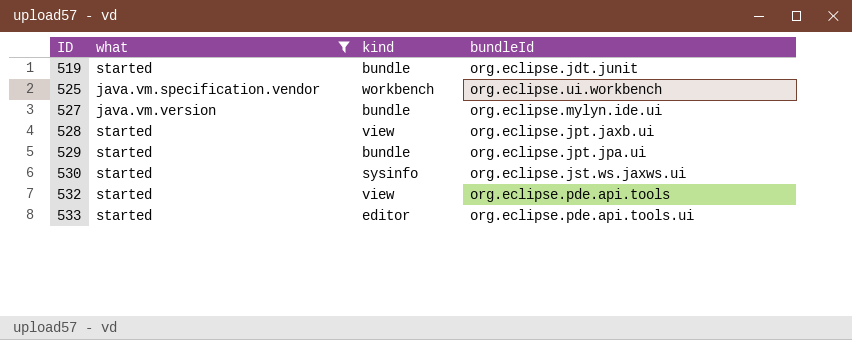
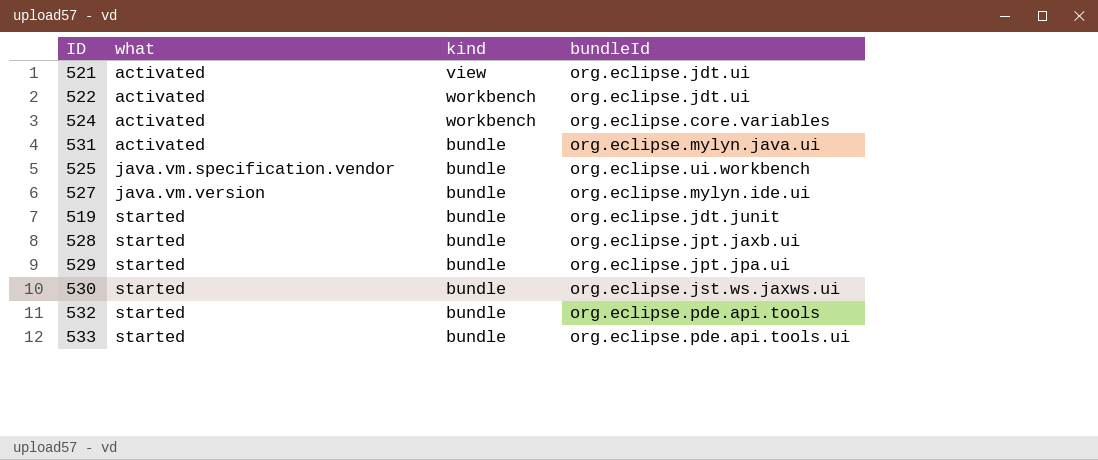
filter: what != activated -> none
row order: ID ascending -> what ascending
525 | kind: workbench -> bundle
528 | kind: view -> bundle
530 | kind: sysinfo -> bundle
532 | kind: view -> bundle
533 | kind: editor -> bundle

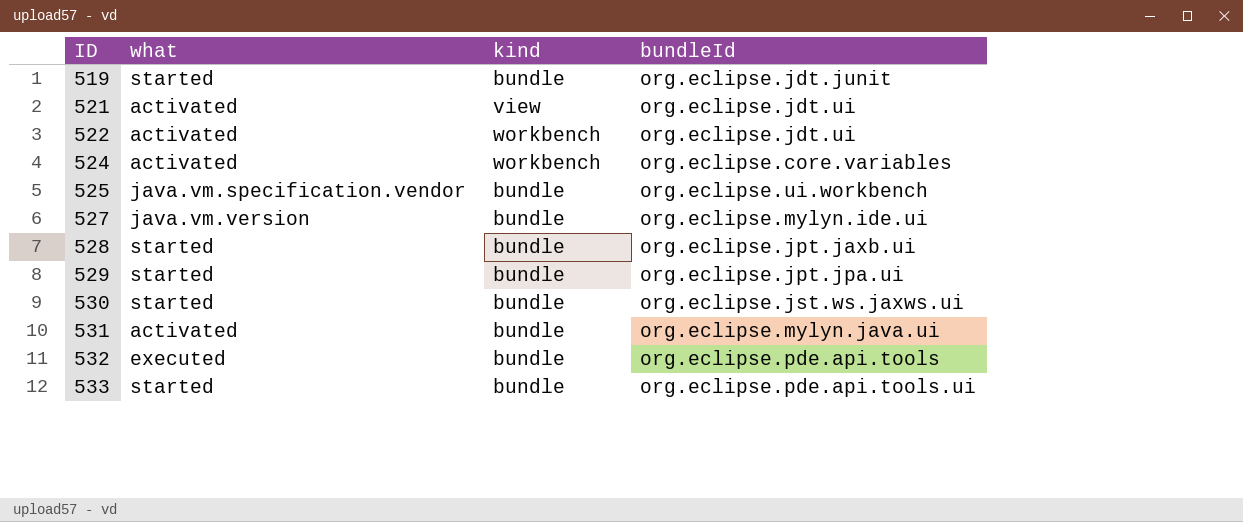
row order: what ascending -> ID ascending
532 | what: started -> executed

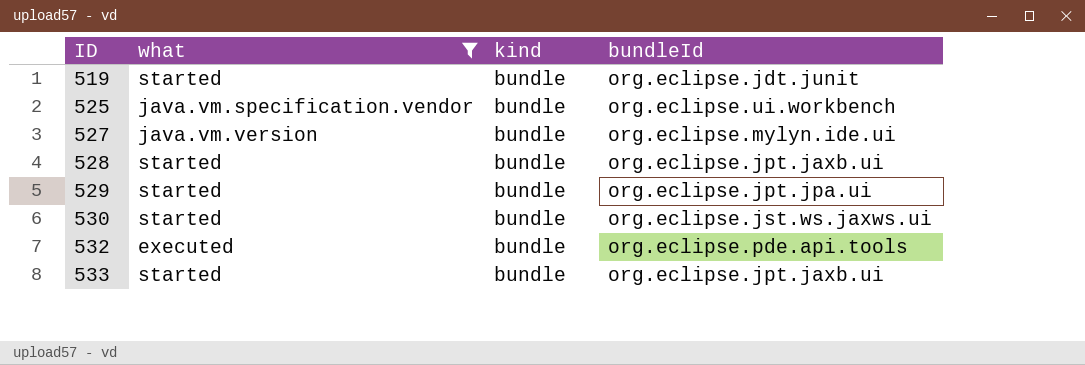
filter: none -> what != activated
533 | bundleId: org.eclipse.pde.api.tools.ui -> org.eclipse.jpt.jaxb.ui

